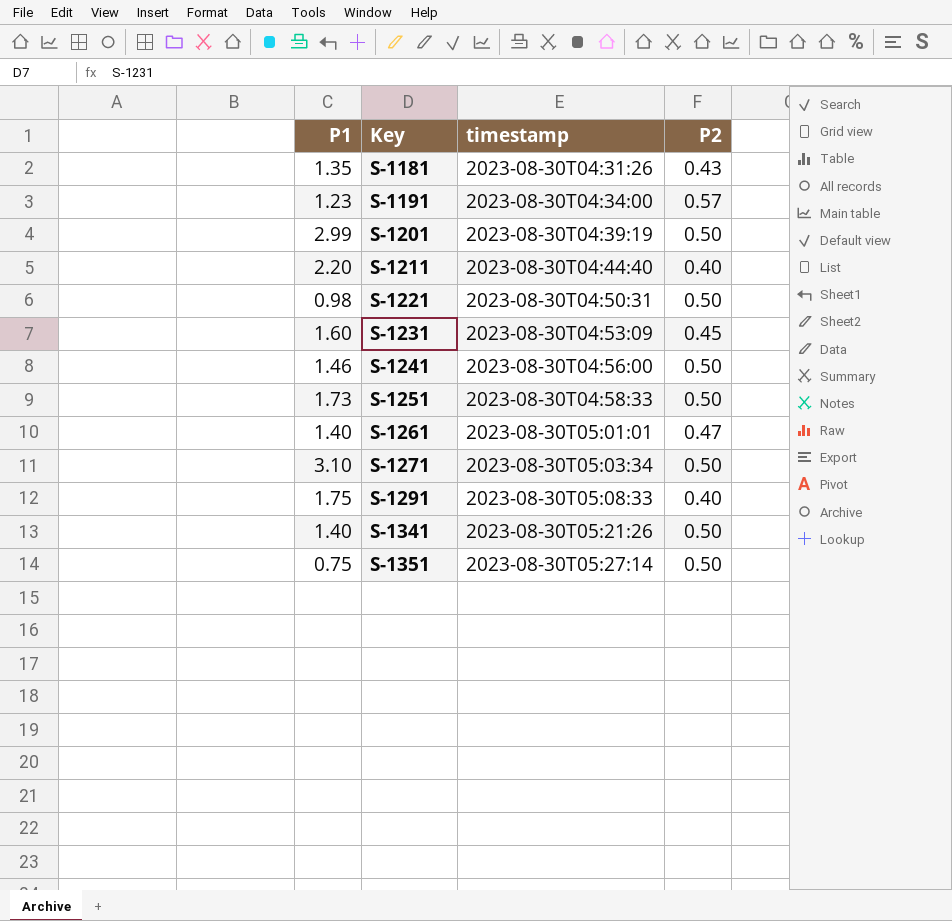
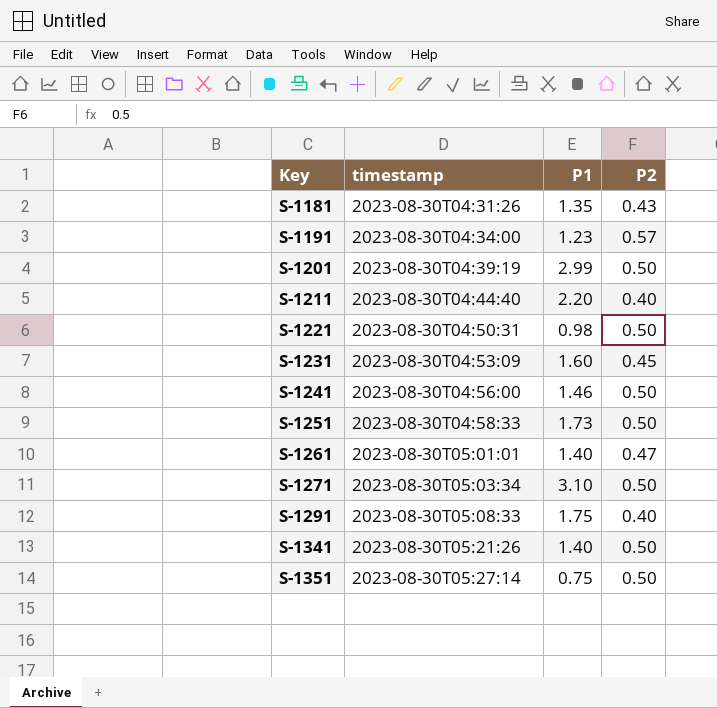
column P1 | position: 1 -> 3

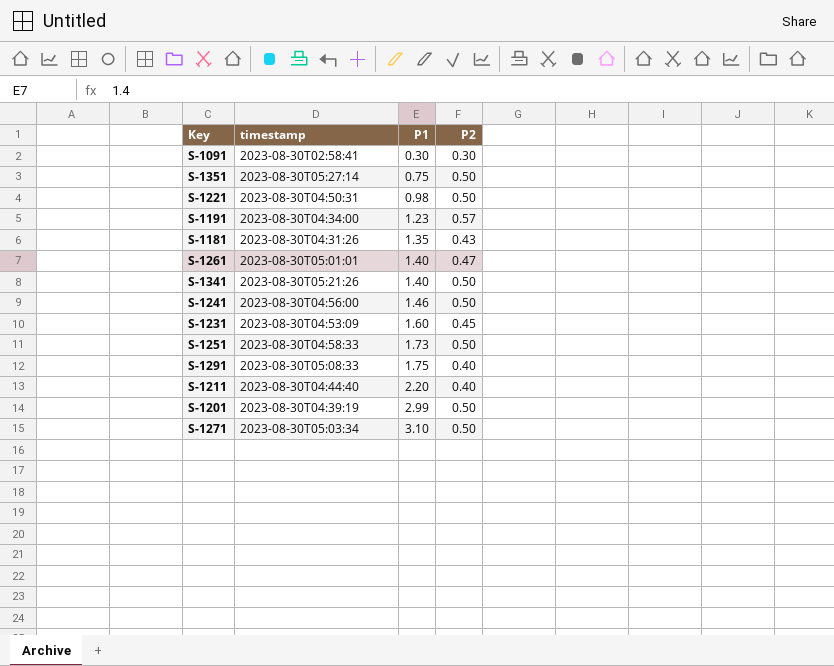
row order: Key ascending -> P1 ascending
row S-1091: none -> 2023-08-30T02:58:41 | 0.30 | 0.30

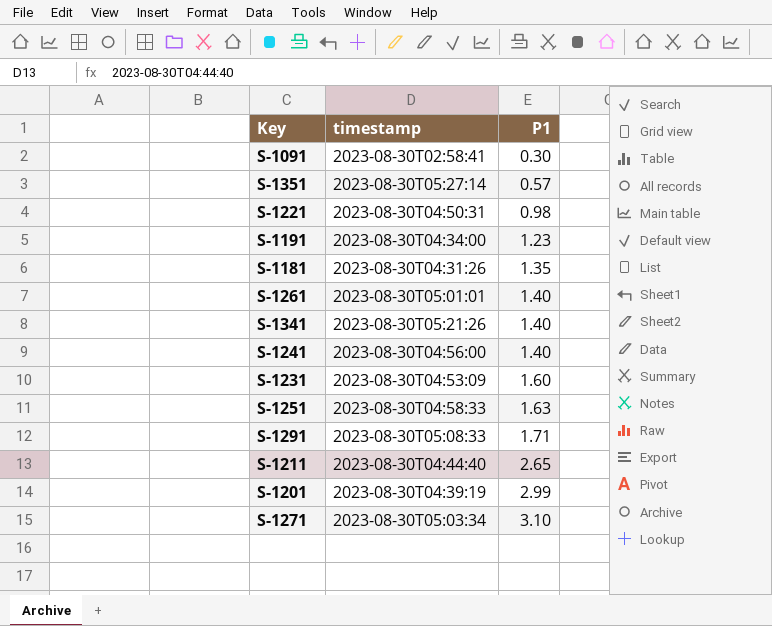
column P2 | position: 4 -> none
S-1351 | P1: 0.75 -> 0.57
S-1241 | P1: 1.46 -> 1.40
S-1251 | P1: 1.73 -> 1.63
S-1291 | P1: 1.75 -> 1.71
S-1211 | P1: 2.20 -> 2.65

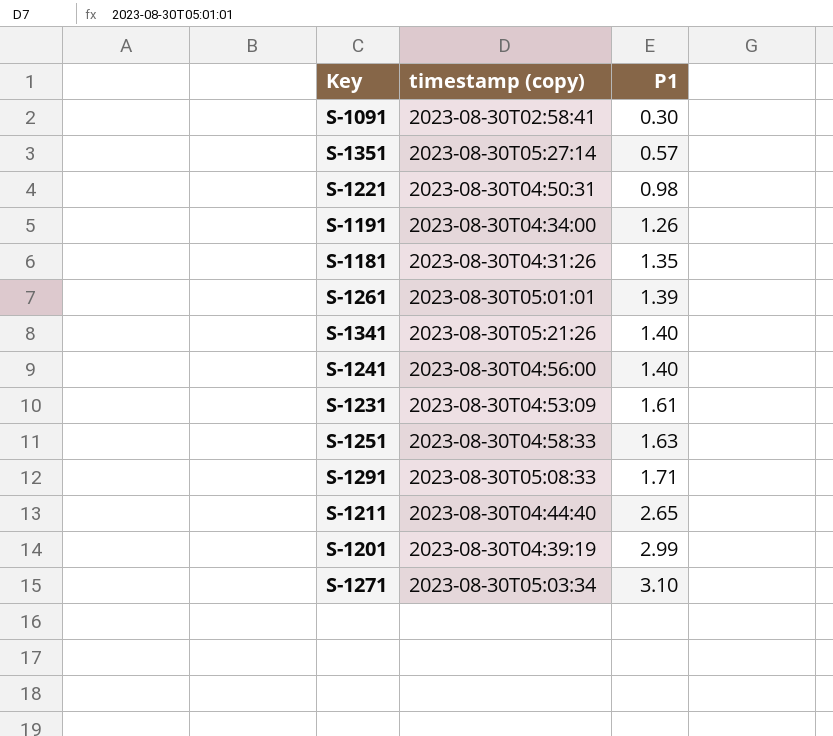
column name: timestamp -> timestamp (copy)
S-1191 | P1: 1.23 -> 1.26
S-1261 | P1: 1.40 -> 1.39
S-1231 | P1: 1.60 -> 1.61

